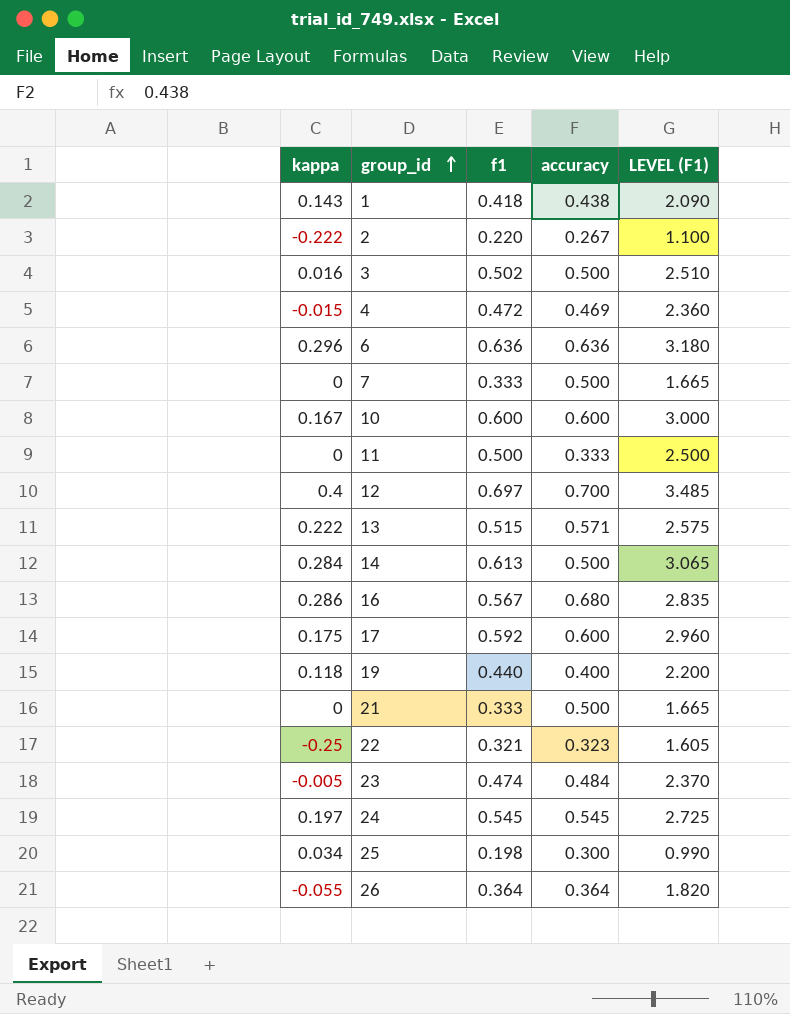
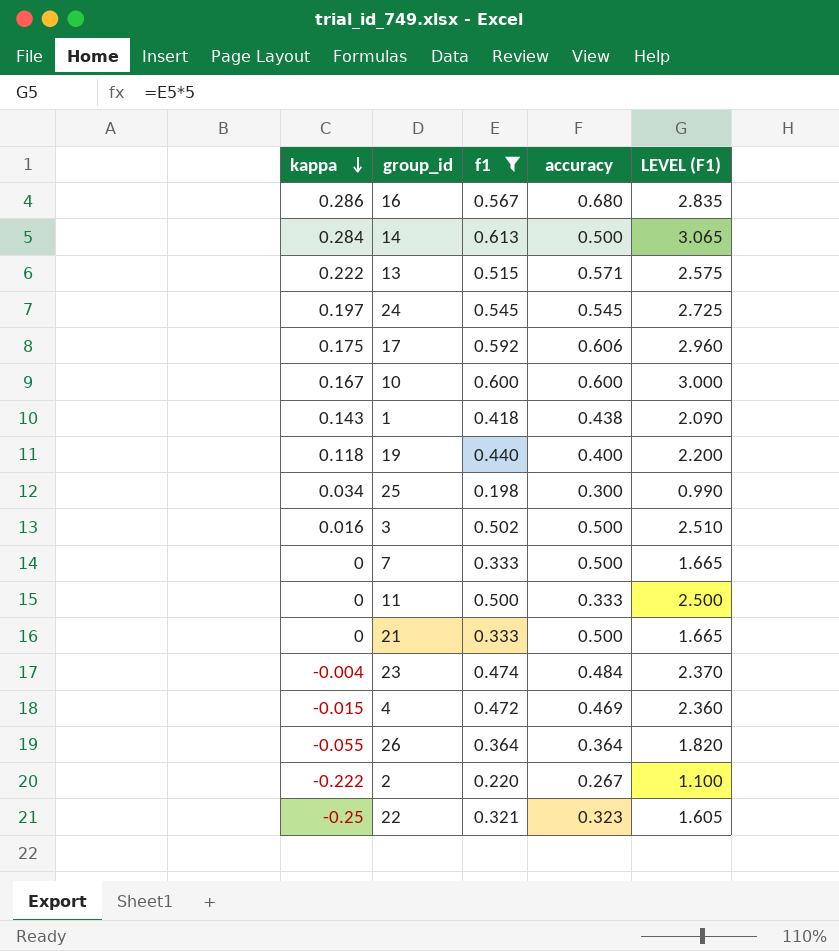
filter: none -> f1 <= 0.613
row order: group_id ascending -> kappa descending
17 | accuracy: 0.600 -> 0.606
23 | kappa: -0.005 -> -0.004

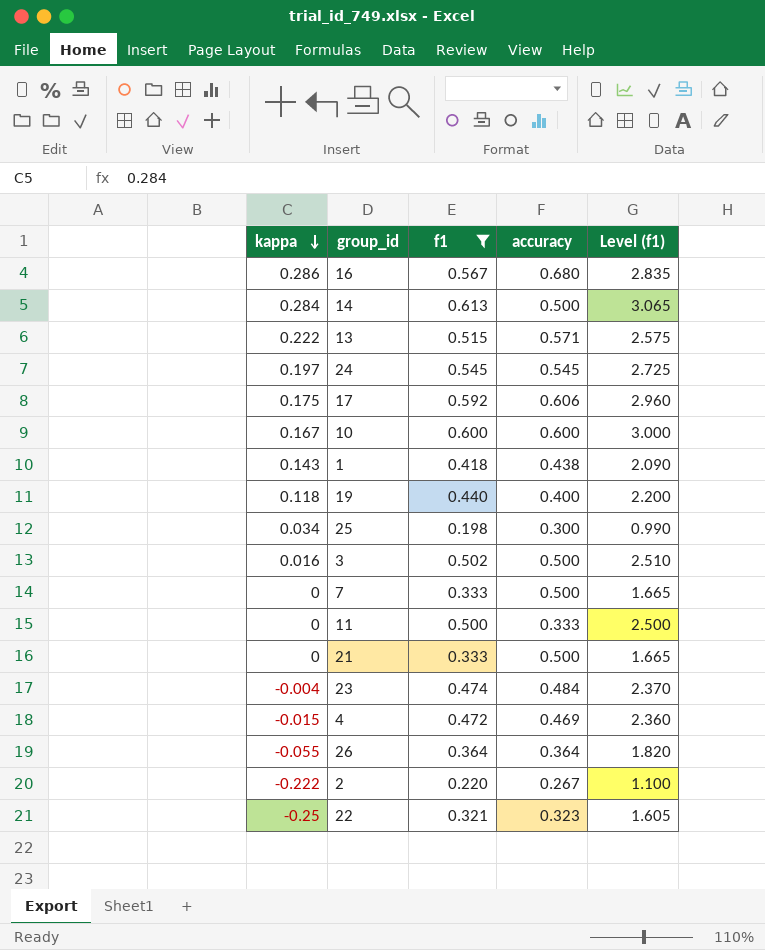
column name: LEVEL (F1) -> Level (f1)

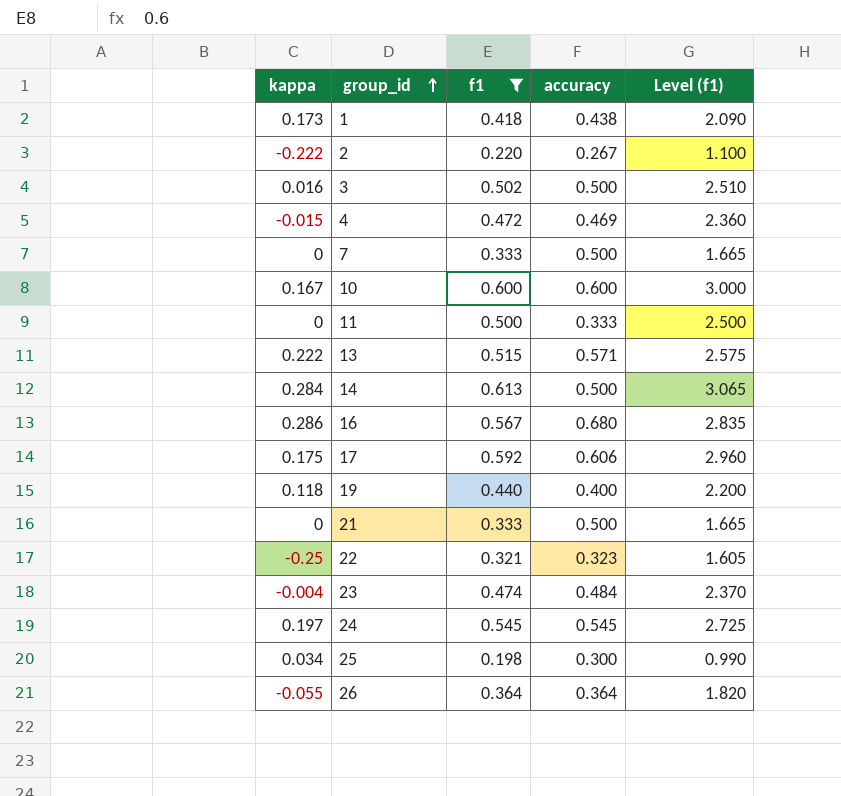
row order: kappa descending -> group_id ascending
1 | kappa: 0.143 -> 0.173

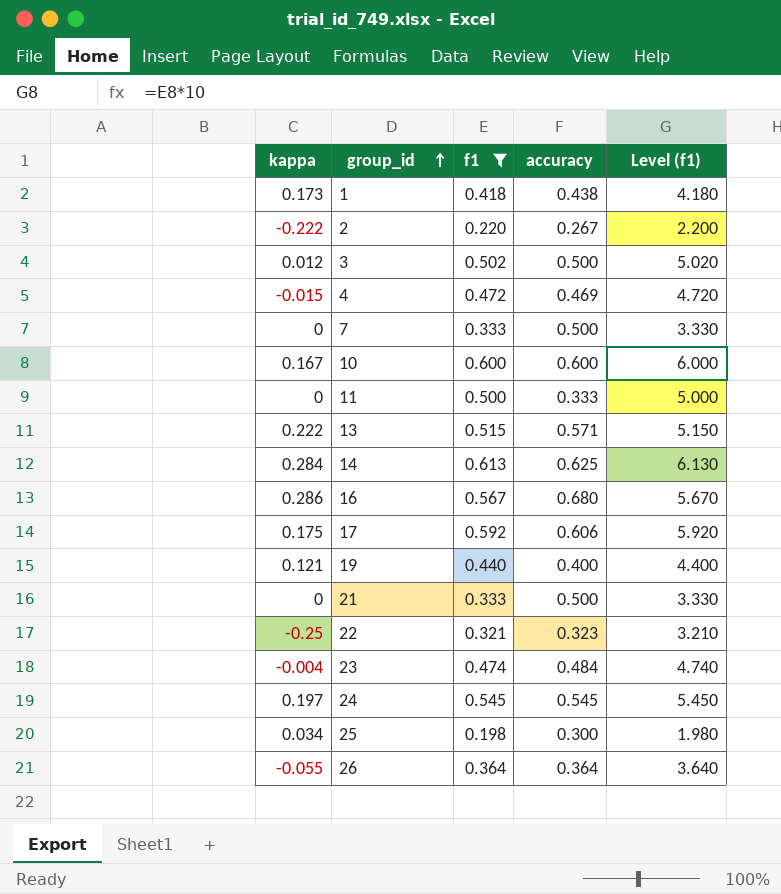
column Level (f1) | formula: [f1] * 5 -> [f1] * 10
3 | kappa: 0.016 -> 0.012
14 | accuracy: 0.500 -> 0.625
19 | kappa: 0.118 -> 0.121

